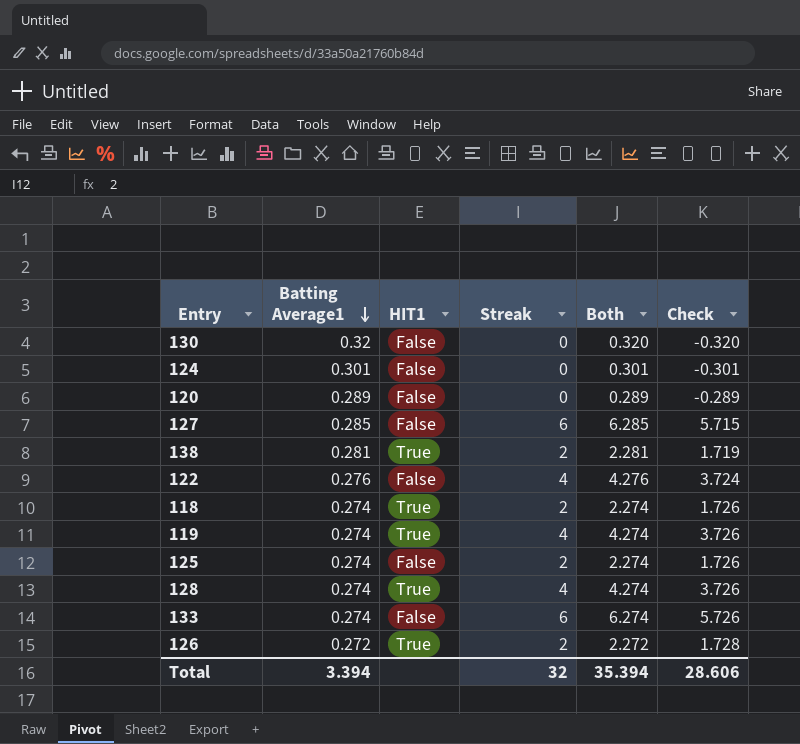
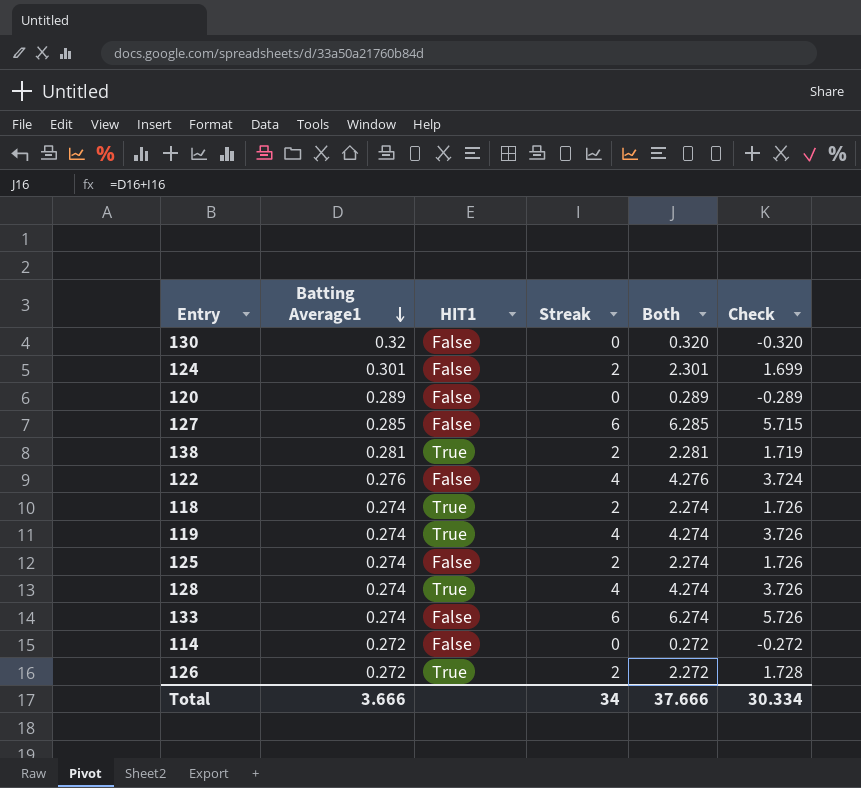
124 | Streak: 0 -> 2
124 | Both: 0.301 -> 2.301
124 | Check: -0.301 -> 1.699
row 114: none -> 0.272 | False | 0 | 0.272 | -0.272
Total | Batting Average1: 3.394 -> 3.666
Total | Streak: 32 -> 34
Total | Both: 35.394 -> 37.666
Total | Check: 28.606 -> 30.334

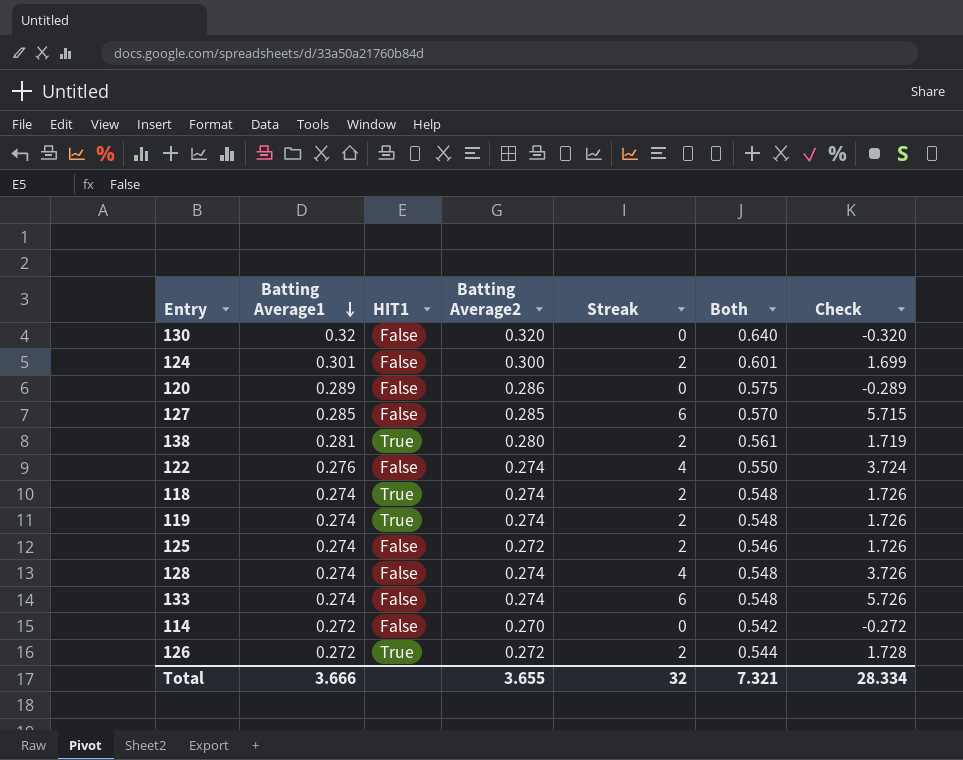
column Batting Average2 | position: none -> 4
column Both | formula: [Batting Average1] + [Streak] -> [Batting Average1] + [Batting Average2]
119 | Streak: 4 -> 2
119 | Check: 3.726 -> 1.726
128 | HIT1: True -> False
Total | Streak: 34 -> 32
Total | Both: 37.666 -> 7.321
Total | Check: 30.334 -> 28.334

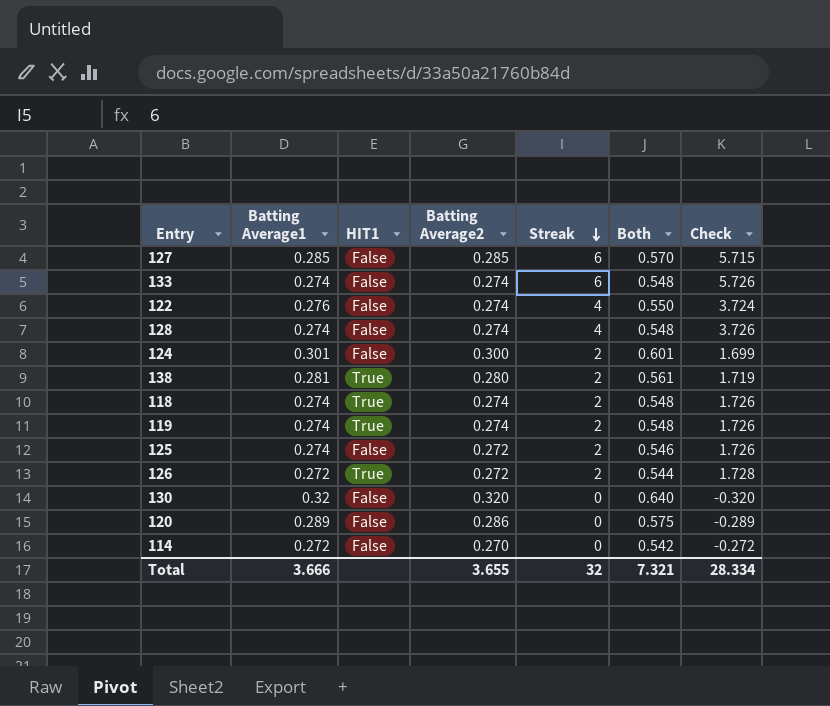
row order: Batting Average1 descending -> Streak descending

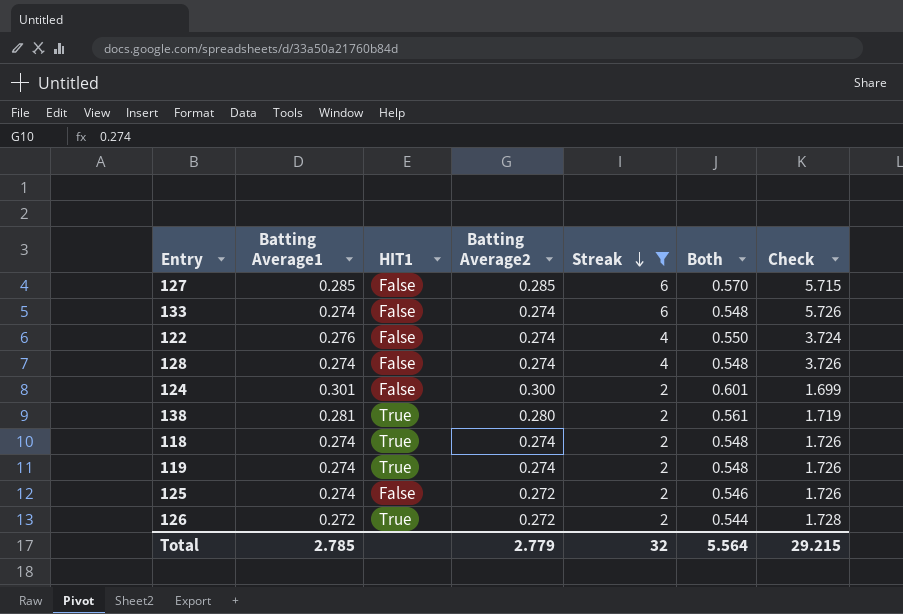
filter: none -> Streak != 0
Total | Batting Average1: 3.666 -> 2.785
Total | Batting Average2: 3.655 -> 2.779
Total | Both: 7.321 -> 5.564
Total | Check: 28.334 -> 29.215

